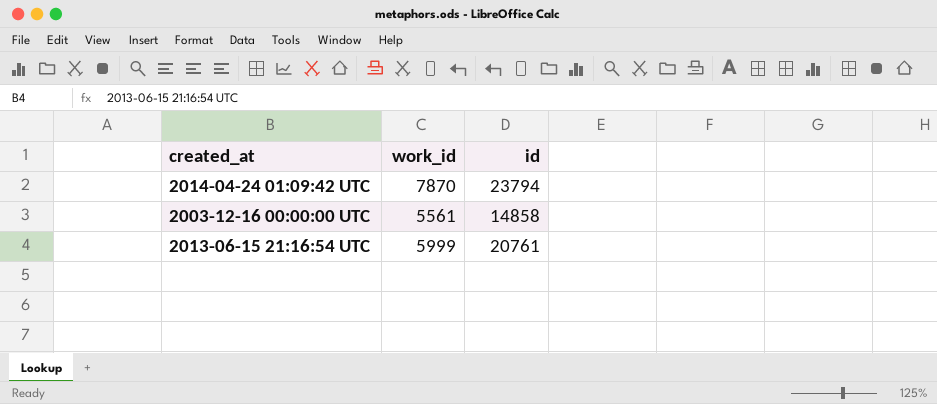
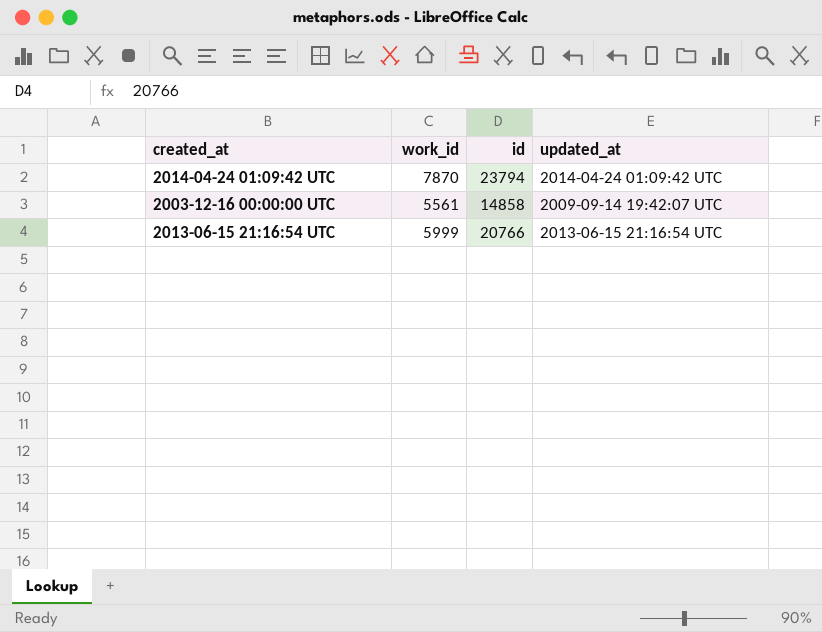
column updated_at | position: none -> 4
2013-06-15 21:16:54 UTC | id: 20761 -> 20766

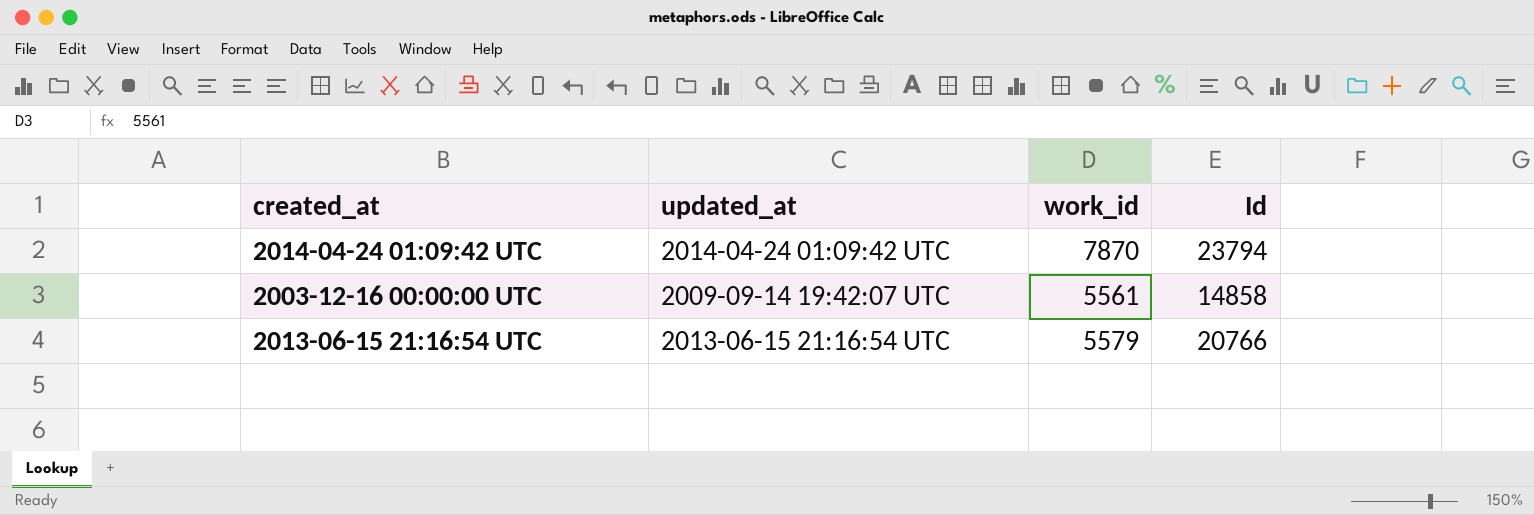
column updated_at | position: 4 -> 2
column name: id -> Id
2013-06-15 21:16:54 UTC | work_id: 5999 -> 5579

